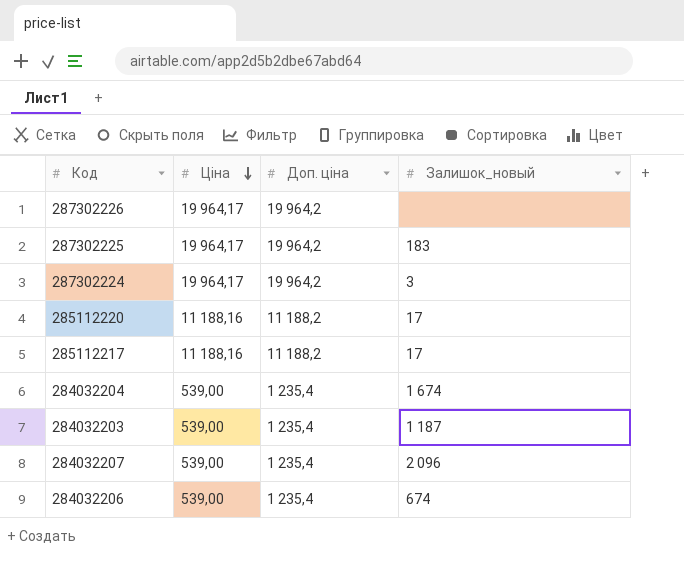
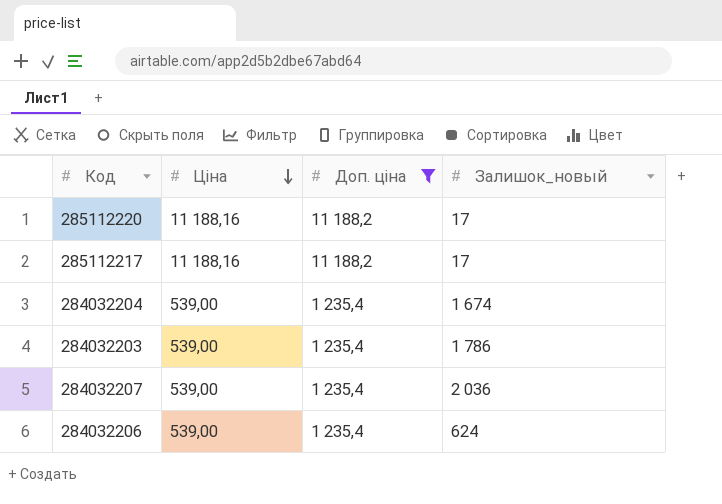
filter: none -> Доп. ціна != 19 964,2
284032203 | Залишок_новый: 1 187 -> 1 786
284032207 | Залишок_новый: 2 096 -> 2 036
284032206 | Залишок_новый: 674 -> 624

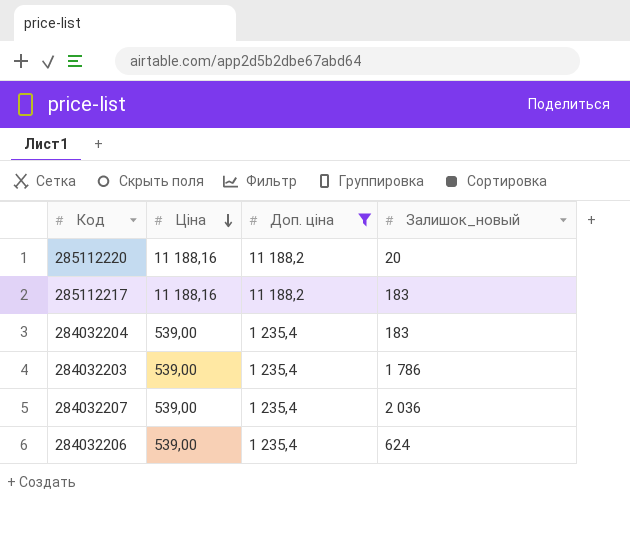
285112220 | Залишок_новый: 17 -> 20
285112217 | Залишок_новый: 17 -> 183
284032204 | Залишок_новый: 1 674 -> 183

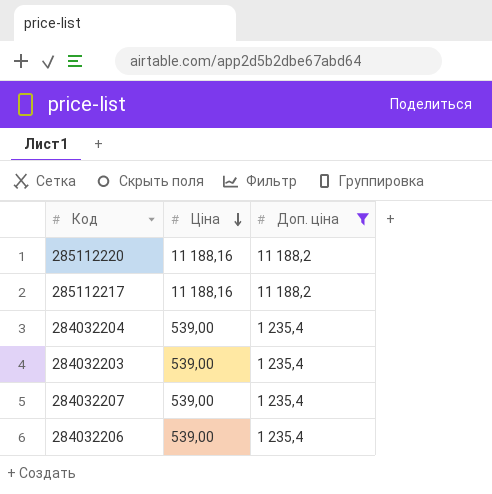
column Залишок_новый | position: 4 -> none

